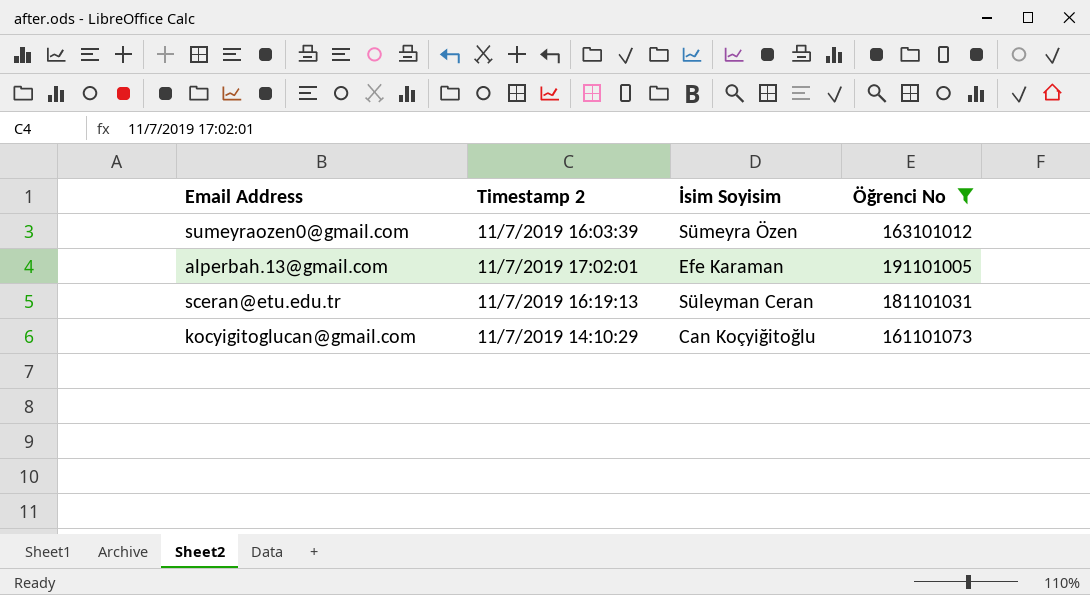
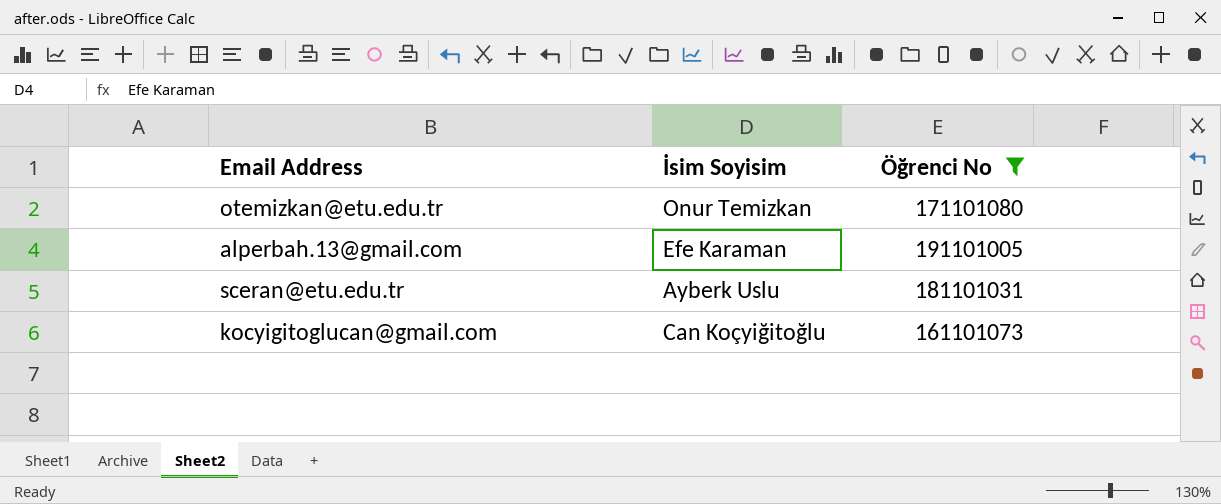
column Timestamp 2 | position: 2 -> none
row sumeyraozen0@gmail.com: 11/7/2019 16:03:39 | Sümeyra Özen | 163101012 -> none
row otemizkan@etu.edu.tr: none -> Onur Temizkan | 171101080
sceran@etu.edu.tr | İsim Soyisim: Süleyman Ceran -> Ayberk Uslu

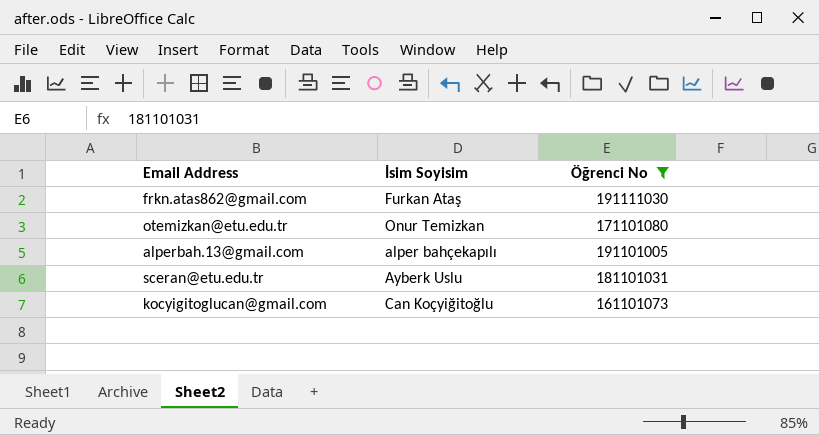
row frkn.atas862@gmail.com: none -> Furkan Ataş | 191111030
alperbah.13@gmail.com | İsim Soyisim: Efe Karaman -> alper bahçekapılı

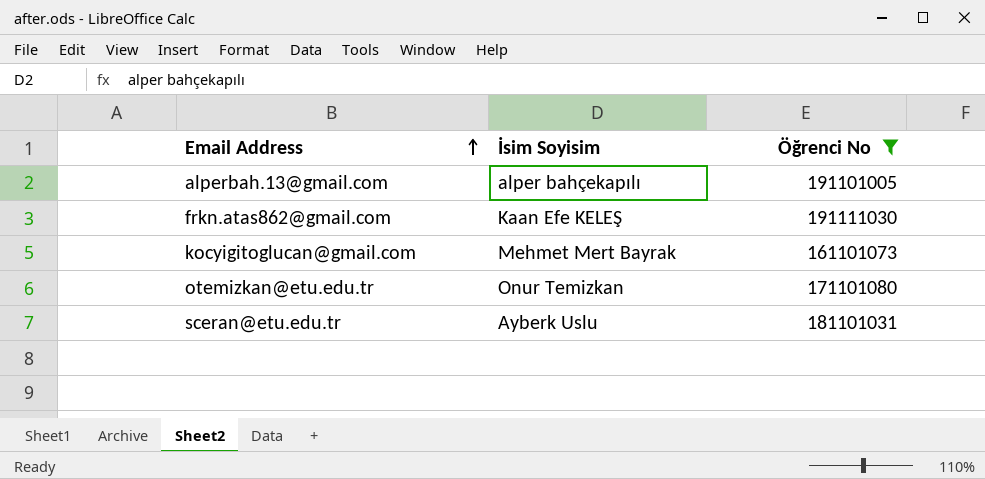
row order: none -> Email Address ascending
frkn.atas862@gmail.com | İsim Soyisim: Furkan Ataş -> Kaan Efe KELEŞ
kocyigitoglucan@gmail.com | İsim Soyisim: Can Koçyiğitoğlu -> Mehmet Mert Bayrak

